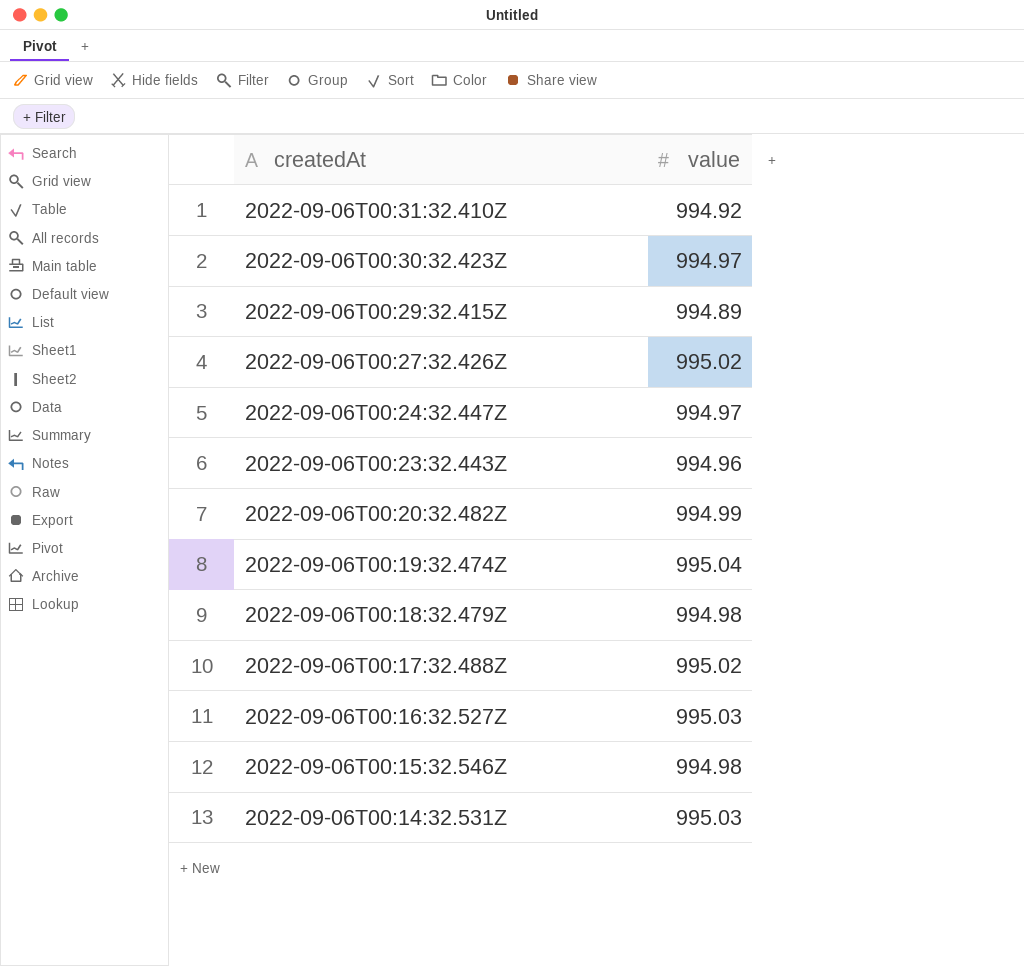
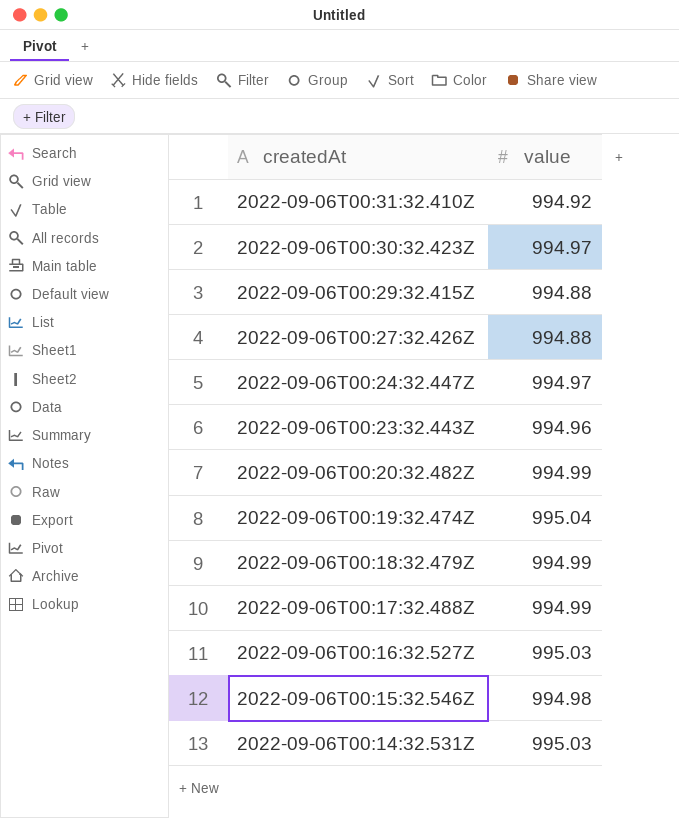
2022-09-06T00:29:32.415Z | value: 994.89 -> 994.88
2022-09-06T00:27:32.426Z | value: 995.02 -> 994.88
2022-09-06T00:18:32.479Z | value: 994.98 -> 994.99
2022-09-06T00:17:32.488Z | value: 995.02 -> 994.99

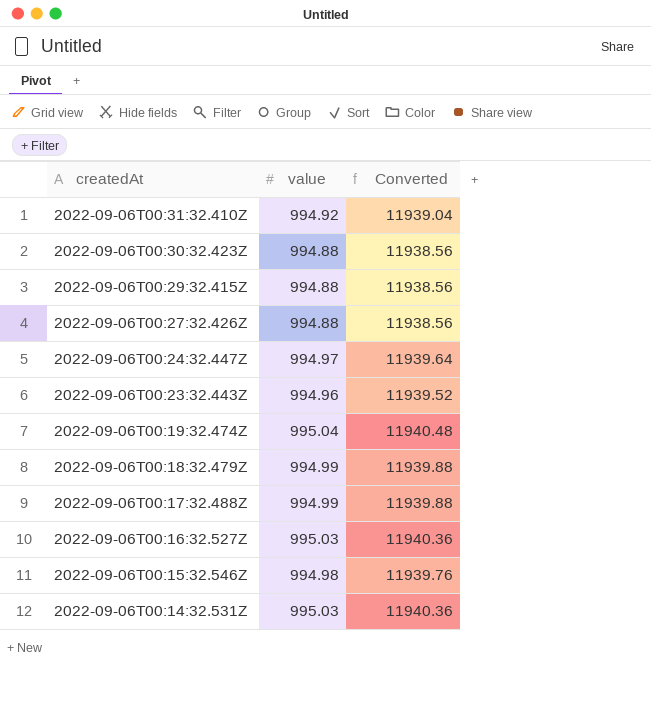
column Converted | formula: none -> [value] * 12
row 2022-09-06T00:20:32.482Z: 994.99 -> none
2022-09-06T00:30:32.423Z | value: 994.97 -> 994.88

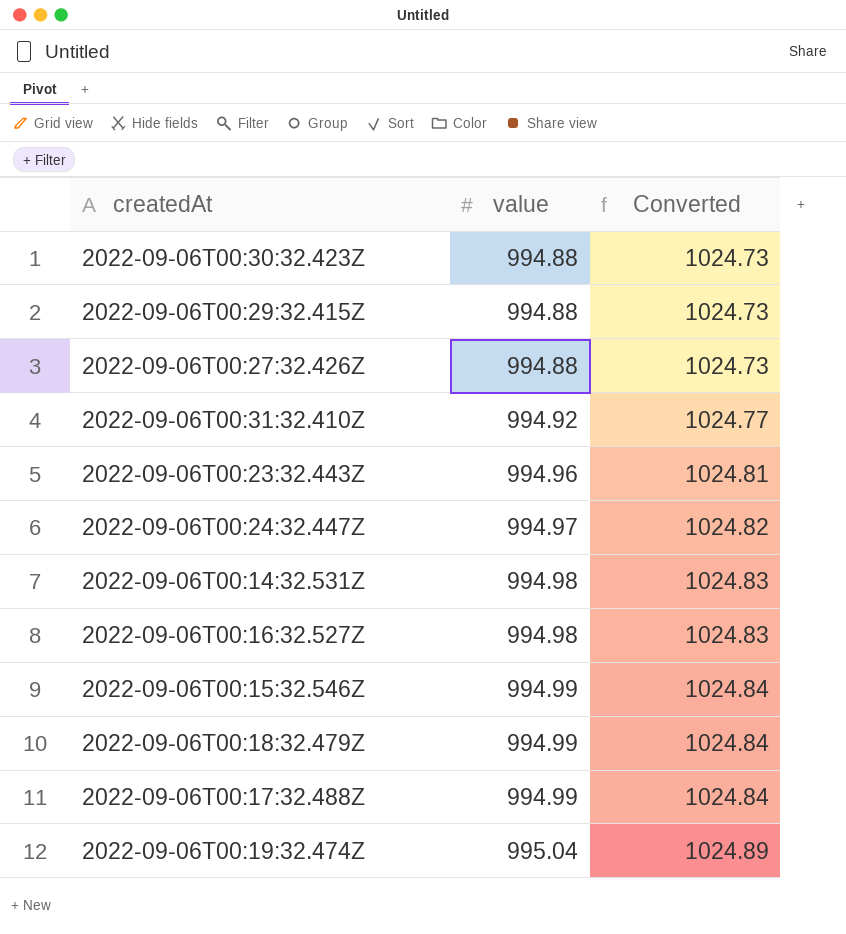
row order: createdAt descending -> value ascending
column Converted | formula: [value] * 12 -> [value] * 1.03
2022-09-06T00:14:32.531Z | value: 995.03 -> 994.98
2022-09-06T00:16:32.527Z | value: 995.03 -> 994.98
2022-09-06T00:15:32.546Z | value: 994.98 -> 994.99

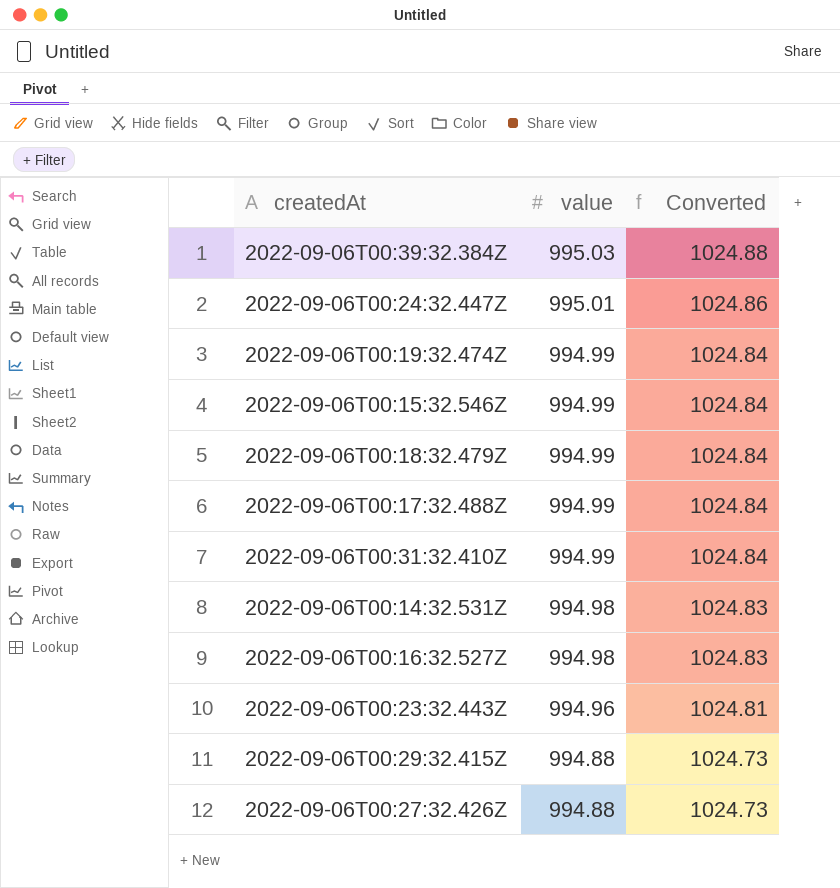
row order: value ascending -> value descending
row 2022-09-06T00:30:32.423Z: 994.88 | 1024.73 -> none
row 2022-09-06T00:39:32.384Z: none -> 995.03 | 1024.88
2022-09-06T00:24:32.447Z | value: 994.97 -> 995.01
2022-09-06T00:24:32.447Z | Converted: 1024.82 -> 1024.86
2022-09-06T00:19:32.474Z | value: 995.04 -> 994.99
2022-09-06T00:19:32.474Z | Converted: 1024.89 -> 1024.84
2022-09-06T00:31:32.410Z | value: 994.92 -> 994.99
2022-09-06T00:31:32.410Z | Converted: 1024.77 -> 1024.84

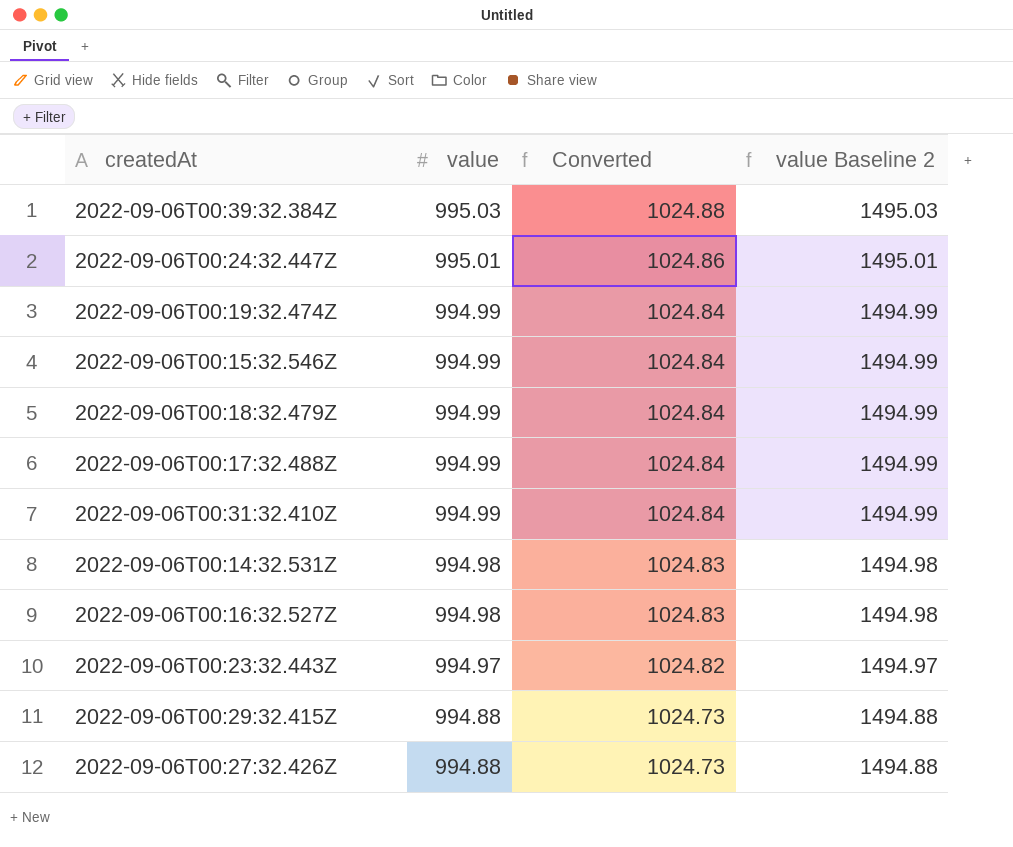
column value Baseline 2 | formula: none -> [value] + 500
2022-09-06T00:23:32.443Z | value: 994.96 -> 994.97
2022-09-06T00:23:32.443Z | Converted: 1024.81 -> 1024.82

